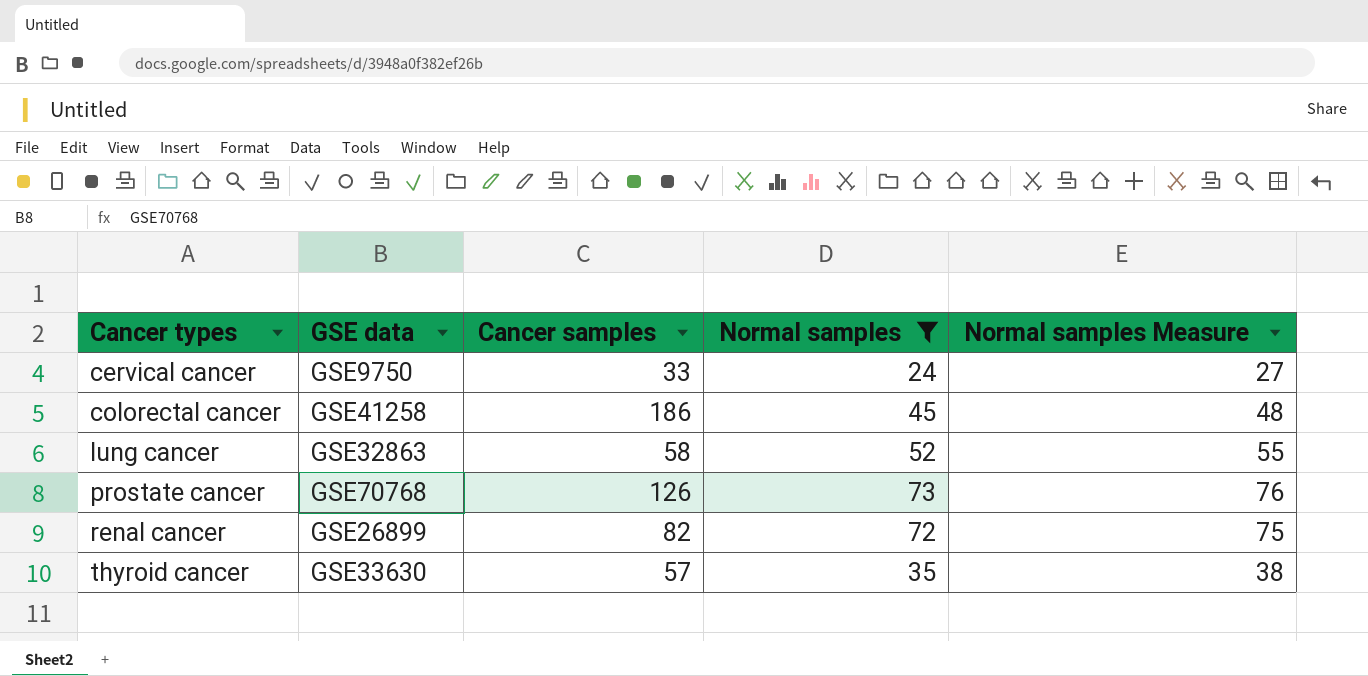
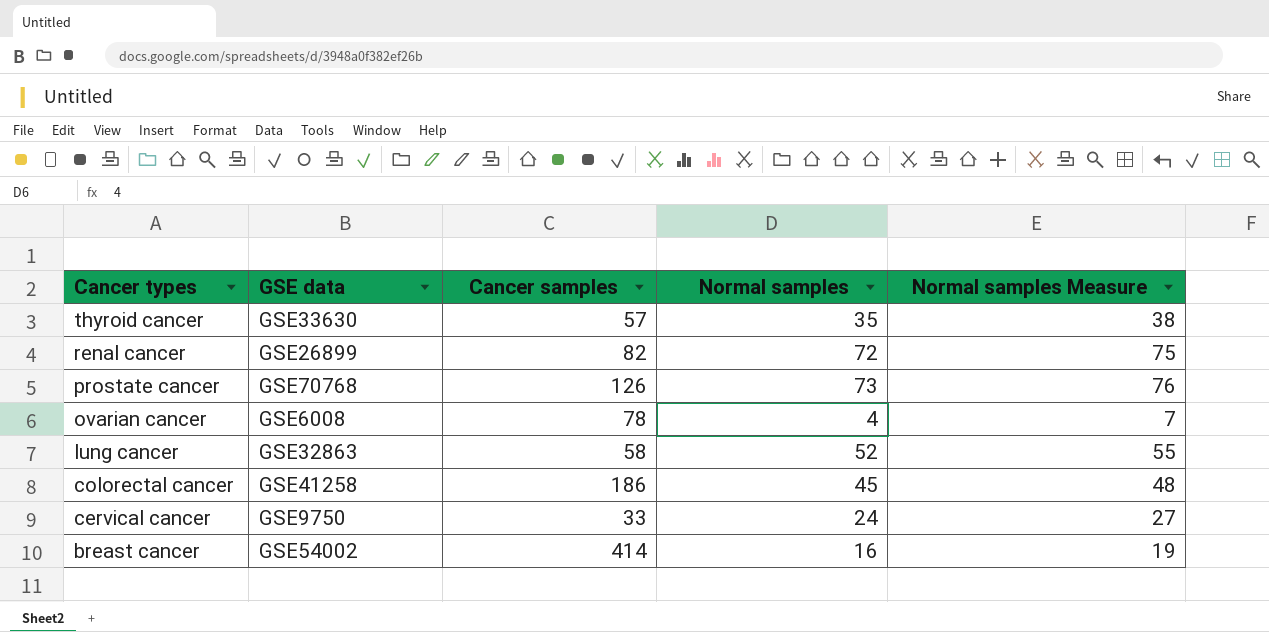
filter: Normal samples >= 24 -> none
row order: Cancer types ascending -> Cancer types descending

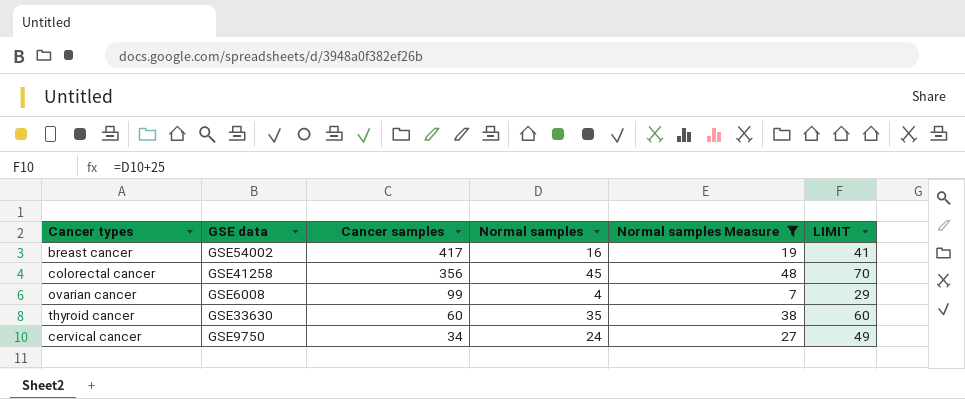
filter: none -> Normal samples Measure <= 48
row order: Cancer types descending -> Cancer samples descending
column LIMIT | formula: none -> [Normal samples] + 25
breast cancer | Cancer samples: 414 -> 417
colorectal cancer | Cancer samples: 186 -> 356
ovarian cancer | Cancer samples: 78 -> 99
thyroid cancer | Cancer samples: 57 -> 60
cervical cancer | Cancer samples: 33 -> 34

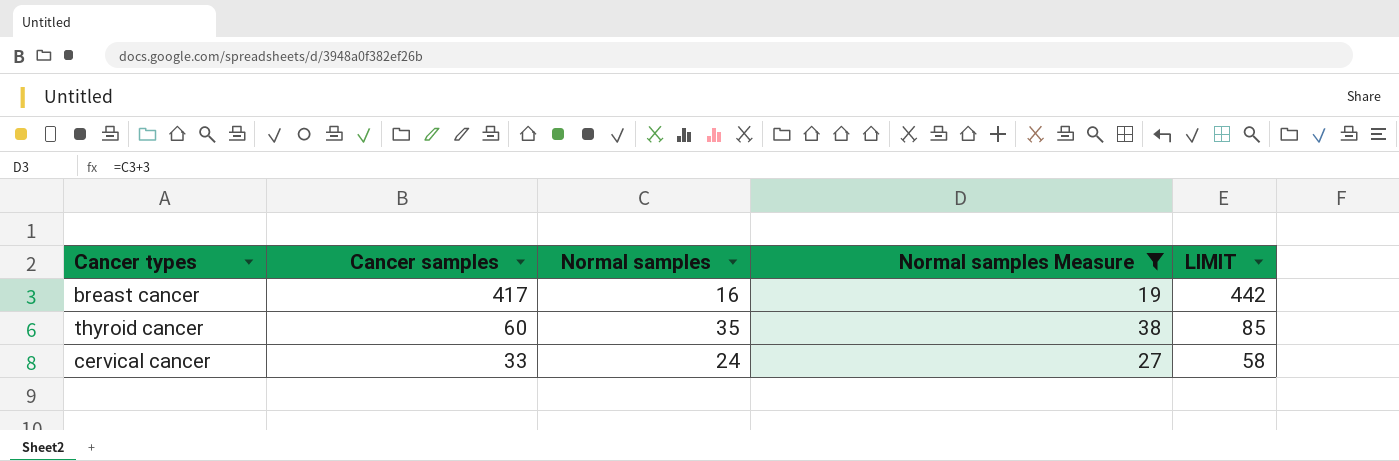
column GSE data | position: 2 -> none
column LIMIT | formula: [Normal samples] + 25 -> [Cancer samples] + 25
row colorectal cancer: GSE41258 | 356 | 45 | 48 | 70 -> none
row ovarian cancer: GSE6008 | 99 | 4 | 7 | 29 -> none
cervical cancer | Cancer samples: 34 -> 33

